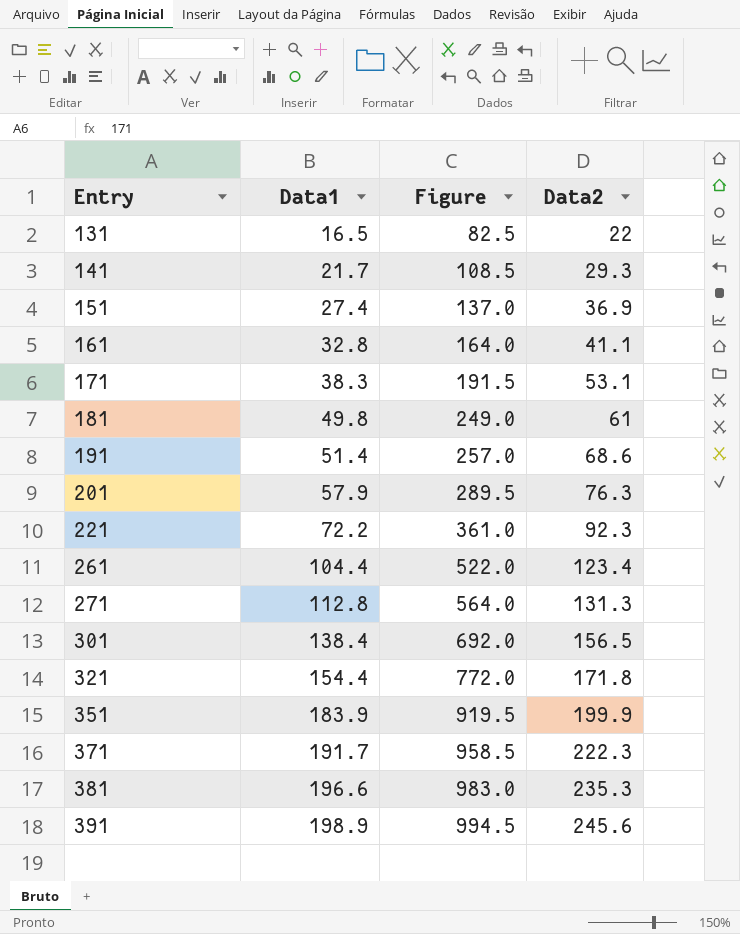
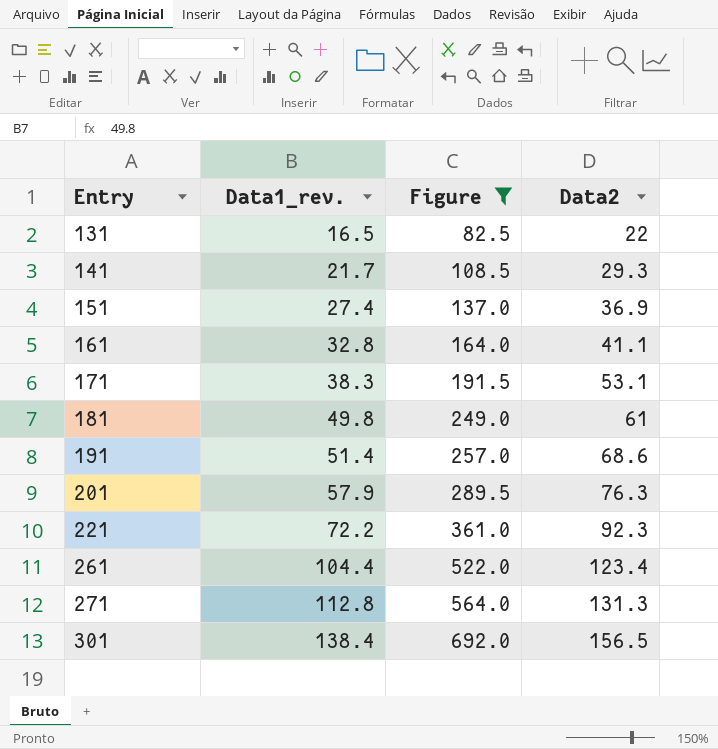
filter: none -> Figure <= 692.0
column name: Data1 -> Data1_rev.

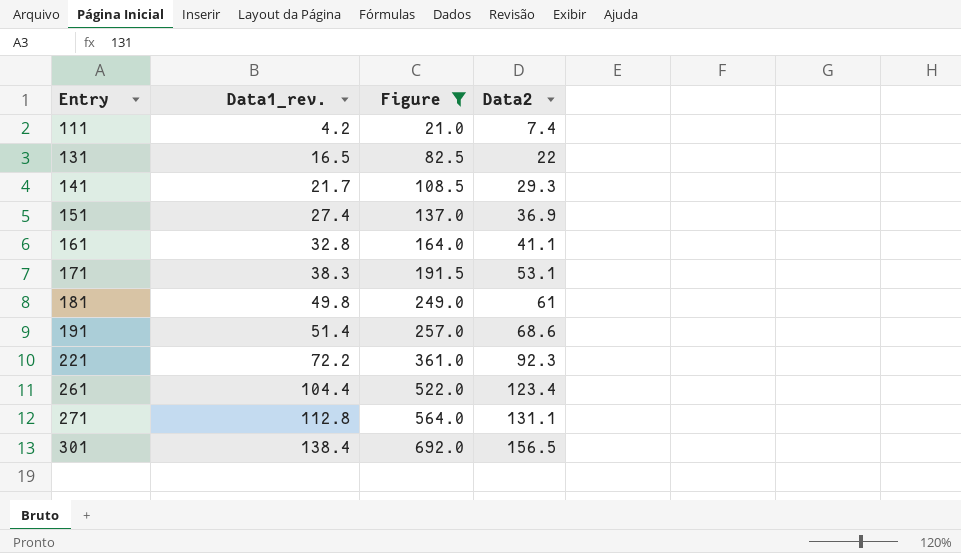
row 201: 57.9 | 289.5 | 76.3 -> none
row 111: none -> 4.2 | 21.0 | 7.4
271 | Data2: 131.3 -> 131.1

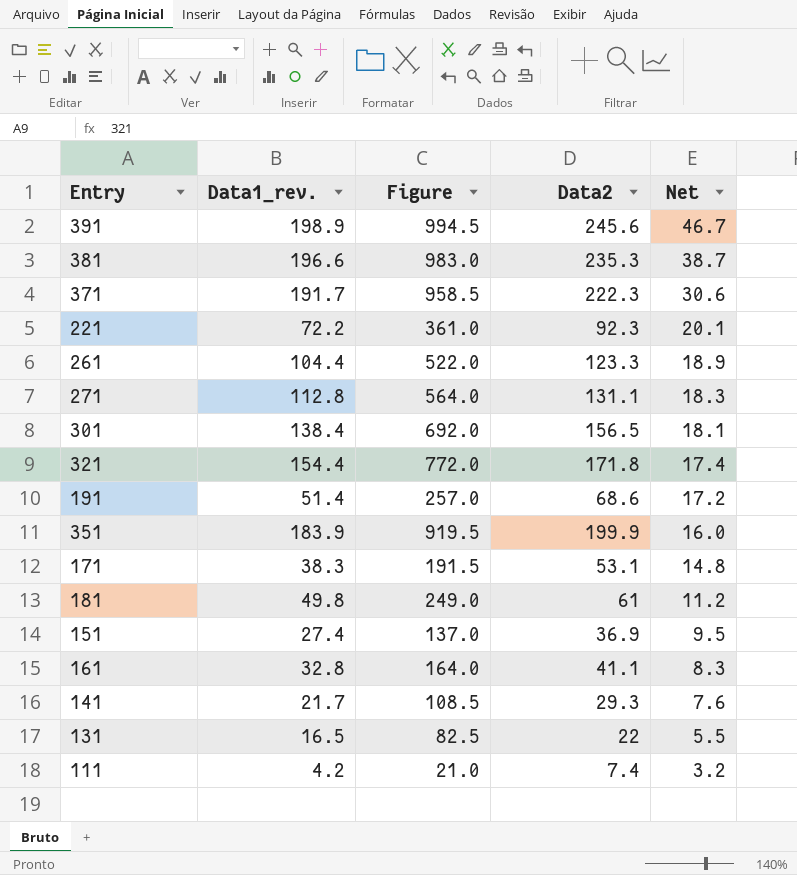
filter: Figure <= 692.0 -> none
row order: Entry ascending -> Net descending
column Net | formula: none -> [Data2] - [Data1_rev.]
261 | Data2: 123.4 -> 123.3

